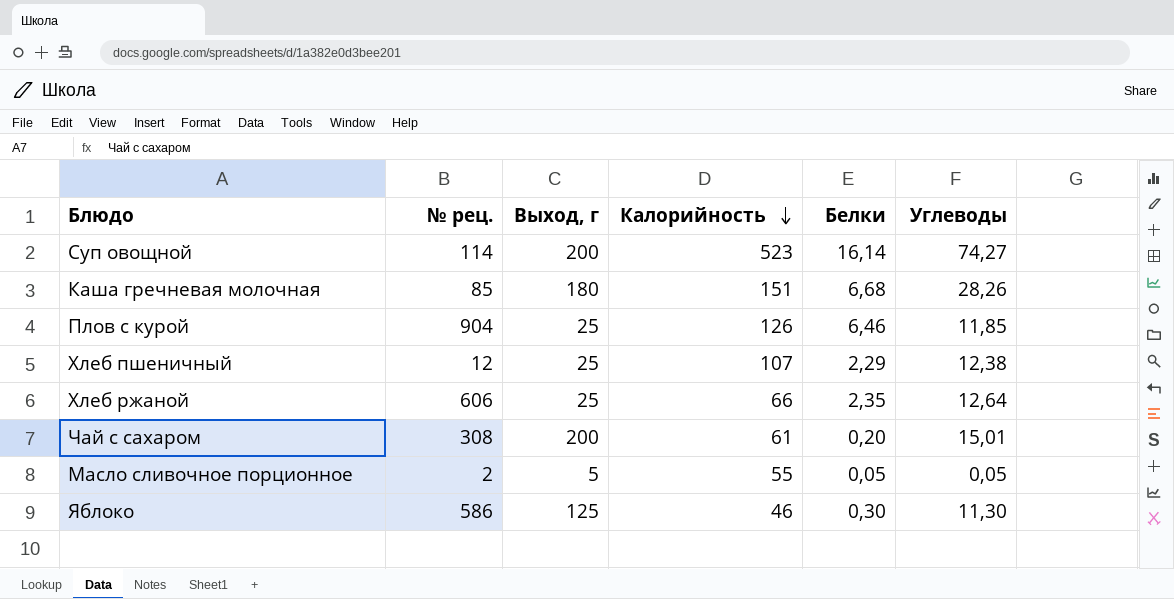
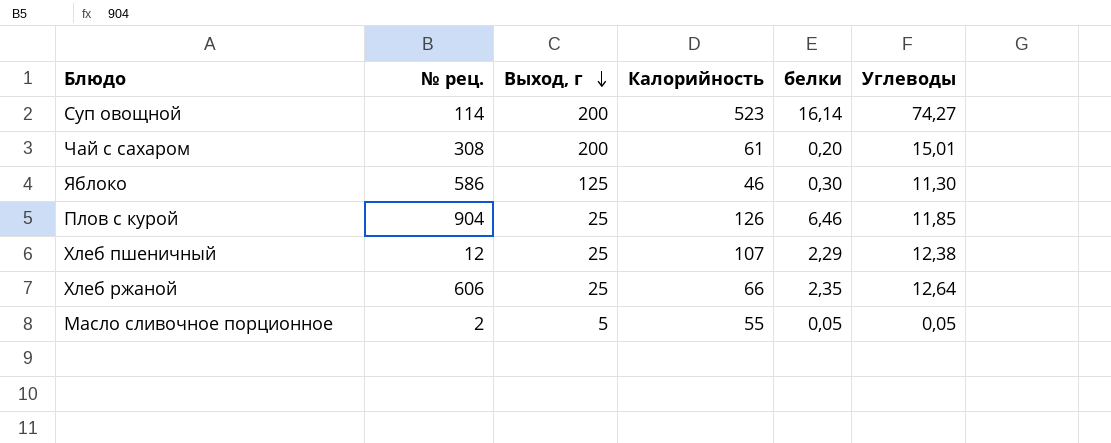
row order: Калорийность descending -> Выход, г descending
column name: Белки -> белки
row Каша гречневая молочная: 85 | 180 | 151 | 6,68 | 28,26 -> none

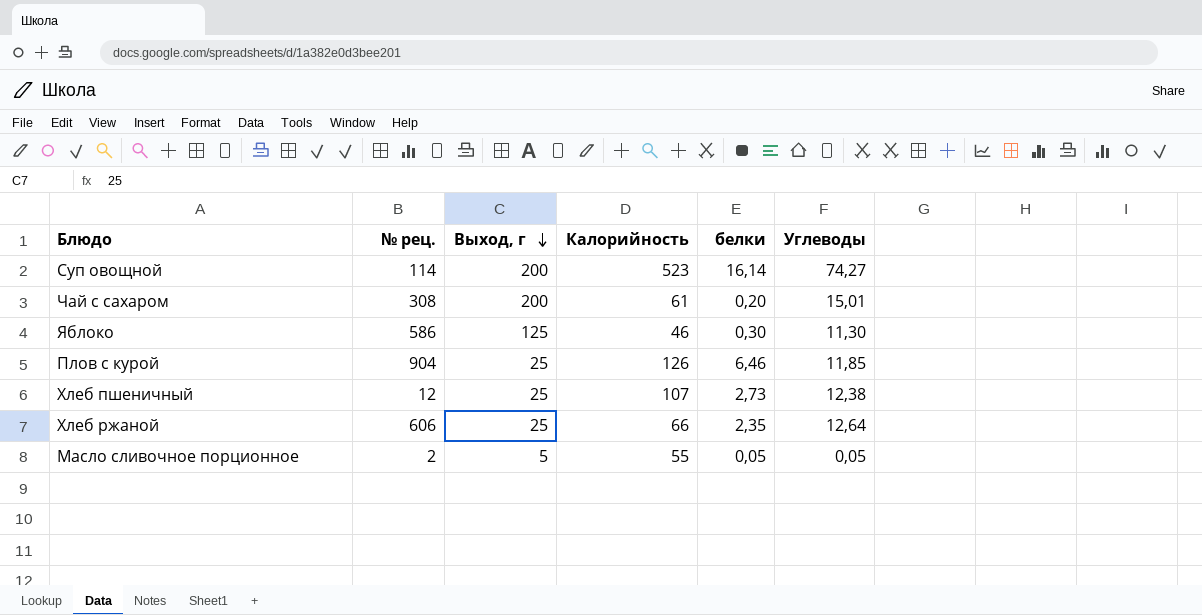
Хлеб пшеничный | белки: 2,29 -> 2,73

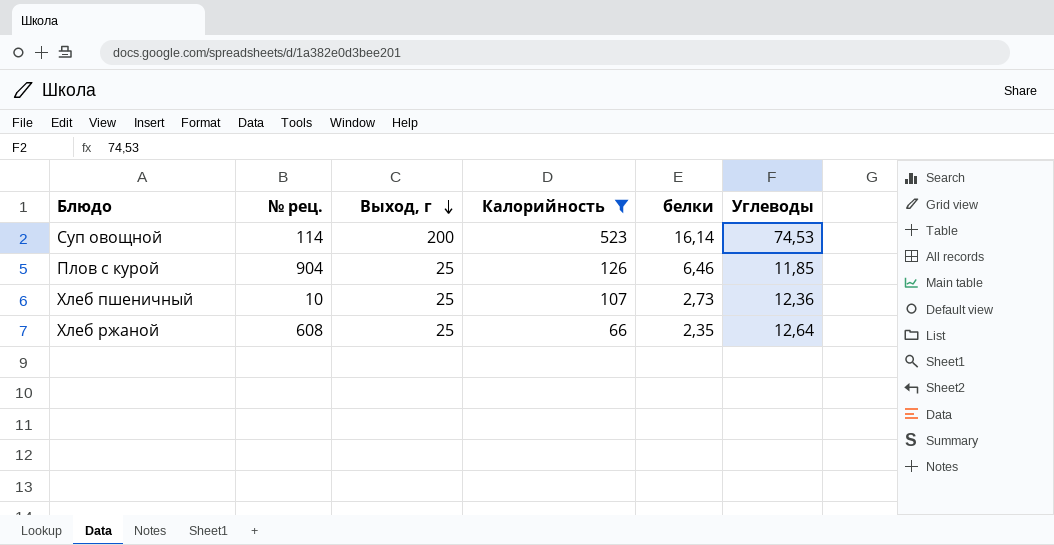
filter: none -> Калорийность >= 66
Суп овощной | Углеводы: 74,27 -> 74,53
Хлеб пшеничный | № рец.: 12 -> 10
Хлеб пшеничный | Углеводы: 12,38 -> 12,36
Хлеб ржаной | № рец.: 606 -> 608

